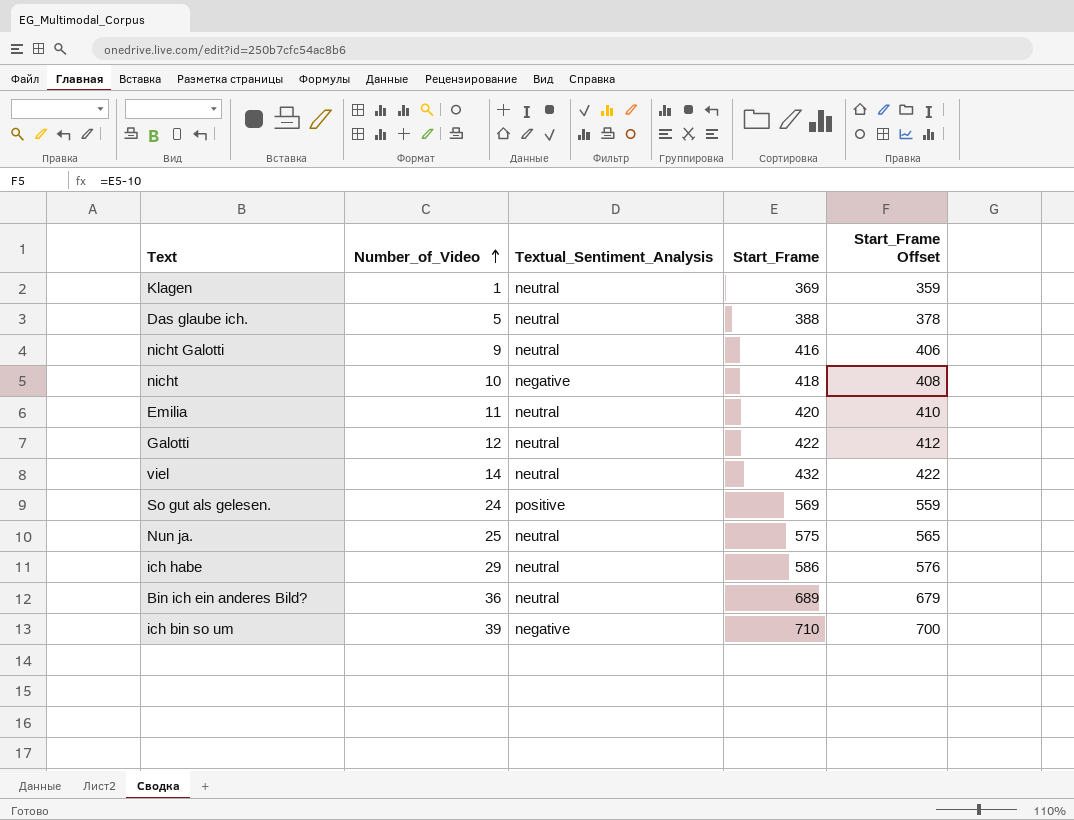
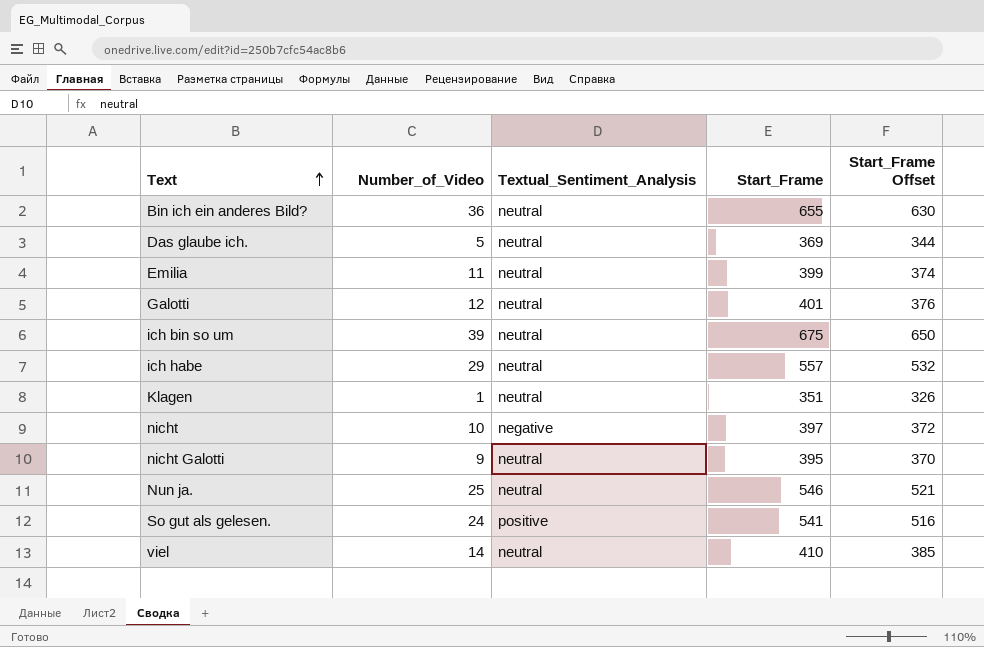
row order: Number_of_Video ascending -> Text ascending
column Start_Frame Offset | formula: [Start_Frame] - 10 -> [Start_Frame] - 25
Bin ich ein anderes Bild? | Start_Frame: 689 -> 655
Das glaube ich. | Start_Frame: 388 -> 369
Emilia | Start_Frame: 420 -> 399
Galotti | Start_Frame: 422 -> 401
ich bin so um | Textual_Sentiment_Analysis: negative -> neutral
ich bin so um | Start_Frame: 710 -> 675
ich habe | Start_Frame: 586 -> 557
Klagen | Start_Frame: 369 -> 351
nicht | Start_Frame: 418 -> 397
nicht Galotti | Start_Frame: 416 -> 395
Nun ja. | Start_Frame: 575 -> 546
So gut als gelesen. | Start_Frame: 569 -> 541
viel | Start_Frame: 432 -> 410

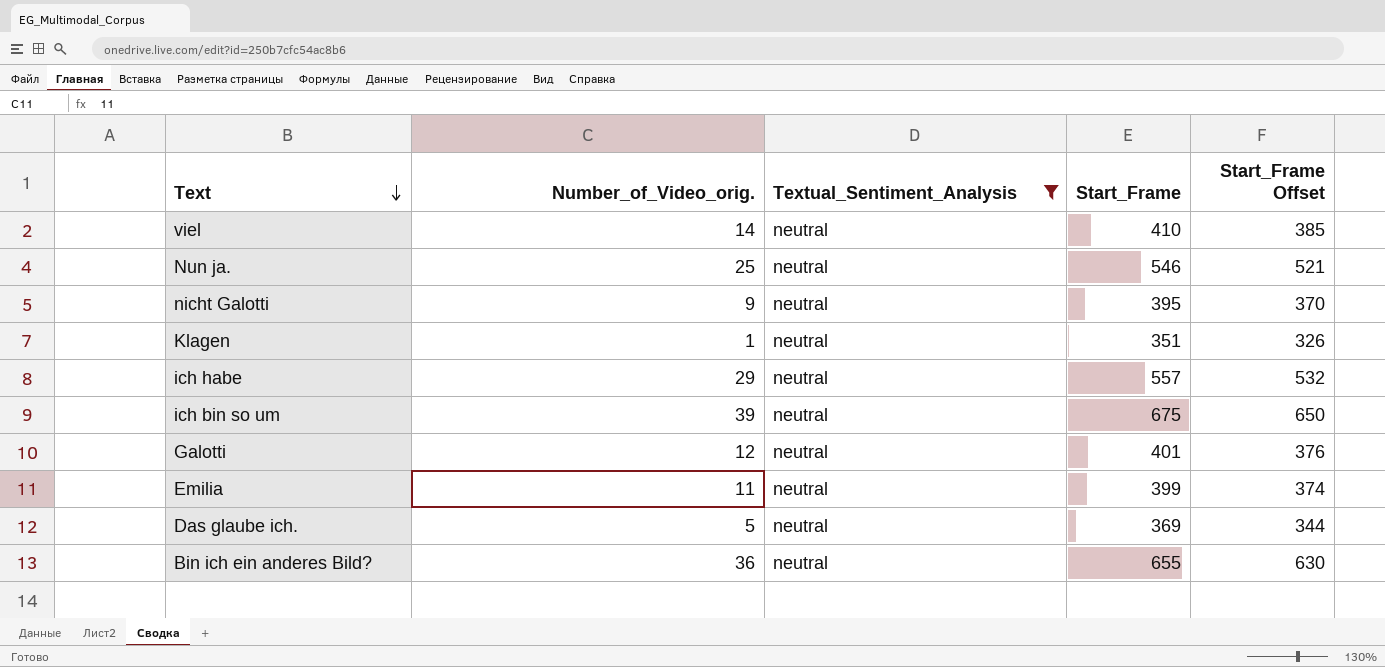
filter: none -> Textual_Sentiment_Analysis = neutral
row order: Text ascending -> Text descending
column name: Number_of_Video -> Number_of_Video_orig.

